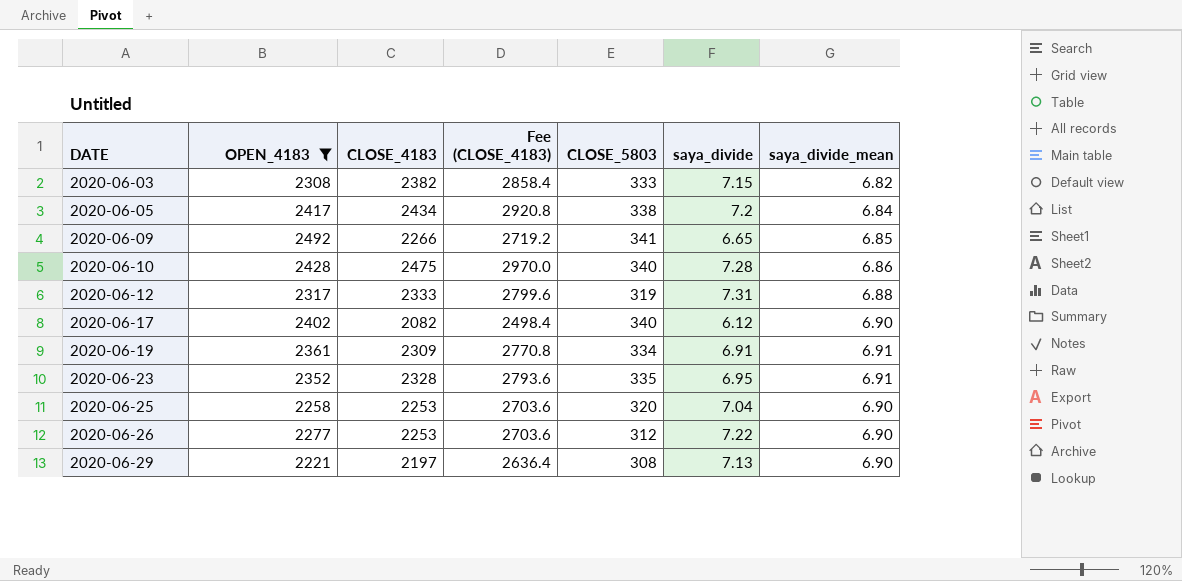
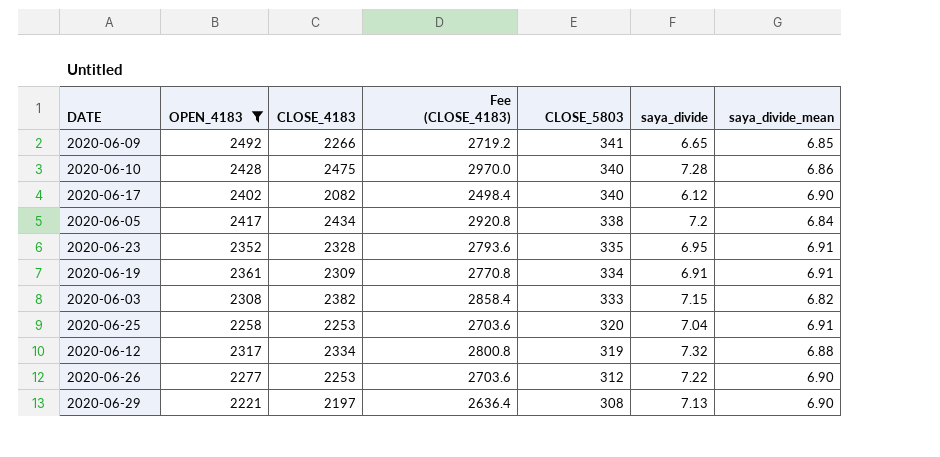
row order: DATE ascending -> CLOSE_5803 descending
2020-06-25 | saya_divide_mean: 6.90 -> 6.91
2020-06-12 | CLOSE_4183: 2333 -> 2334
2020-06-12 | Fee (CLOSE_4183): 2799.6 -> 2800.8
2020-06-12 | saya_divide: 7.31 -> 7.32

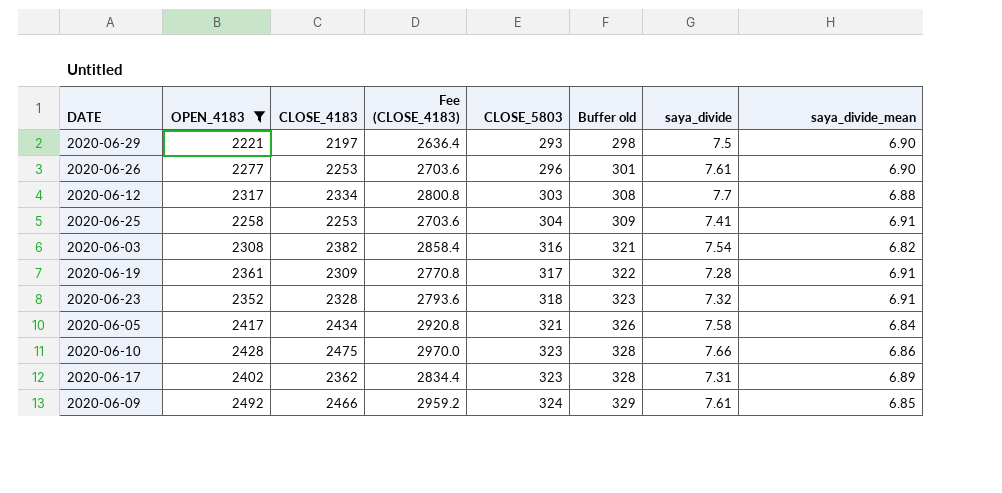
row order: CLOSE_5803 descending -> CLOSE_5803 ascending
column Buffer old | formula: none -> [CLOSE_5803] + 5
2020-06-29 | CLOSE_5803: 308 -> 293
2020-06-29 | saya_divide: 7.13 -> 7.5
2020-06-26 | CLOSE_5803: 312 -> 296
2020-06-26 | saya_divide: 7.22 -> 7.61
2020-06-12 | CLOSE_5803: 319 -> 303
2020-06-12 | saya_divide: 7.32 -> 7.7
2020-06-25 | CLOSE_5803: 320 -> 304
2020-06-25 | saya_divide: 7.04 -> 7.41
2020-06-03 | CLOSE_5803: 333 -> 316
2020-06-03 | saya_divide: 7.15 -> 7.54
2020-06-19 | CLOSE_5803: 334 -> 317
2020-06-19 | saya_divide: 6.91 -> 7.28
2020-06-23 | CLOSE_5803: 335 -> 318
2020-06-23 | saya_divide: 6.95 -> 7.32
2020-06-05 | CLOSE_5803: 338 -> 321
2020-06-05 | saya_divide: 7.2 -> 7.58
2020-06-10 | CLOSE_5803: 340 -> 323
2020-06-10 | saya_divide: 7.28 -> 7.66
2020-06-17 | CLOSE_4183: 2082 -> 2362
2020-06-17 | Fee (CLOSE_4183): 2498.4 -> 2834.4
2020-06-17 | CLOSE_5803: 340 -> 323
2020-06-17 | saya_divide: 6.12 -> 7.31
2020-06-17 | saya_divide_mean: 6.90 -> 6.89
2020-06-09 | CLOSE_4183: 2266 -> 2466
2020-06-09 | Fee (CLOSE_4183): 2719.2 -> 2959.2
2020-06-09 | CLOSE_5803: 341 -> 324
2020-06-09 | saya_divide: 6.65 -> 7.61

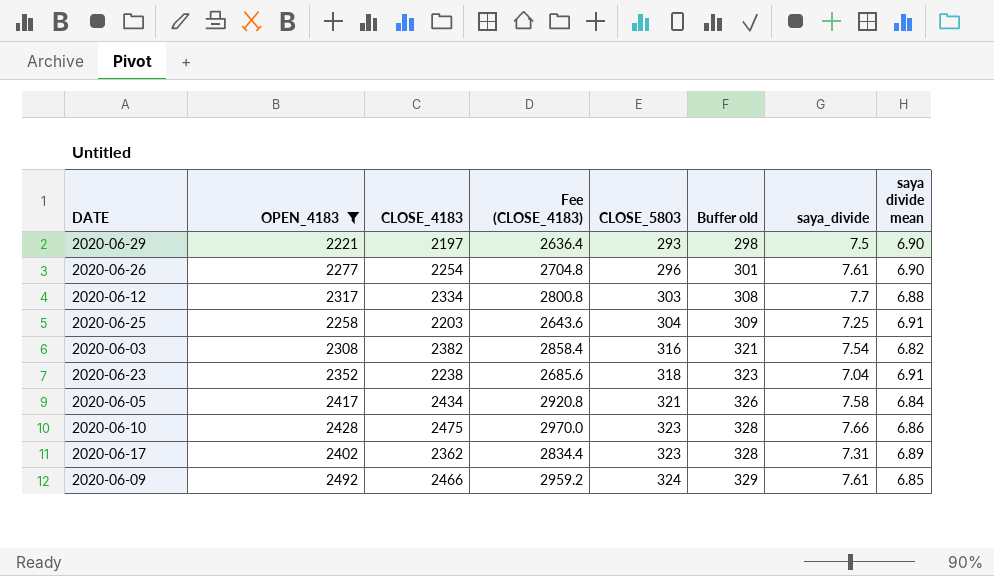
column name: saya_divide_mean -> saya divide mean
row 2020-06-19: 2361 | 2309 | 2770.8 | 317 | 322 | 7.28 | 6.91 -> none
2020-06-26 | CLOSE_4183: 2253 -> 2254
2020-06-26 | Fee (CLOSE_4183): 2703.6 -> 2704.8
2020-06-25 | CLOSE_4183: 2253 -> 2203
2020-06-25 | Fee (CLOSE_4183): 2703.6 -> 2643.6
2020-06-25 | saya_divide: 7.41 -> 7.25
2020-06-23 | CLOSE_4183: 2328 -> 2238
2020-06-23 | Fee (CLOSE_4183): 2793.6 -> 2685.6
2020-06-23 | saya_divide: 7.32 -> 7.04

